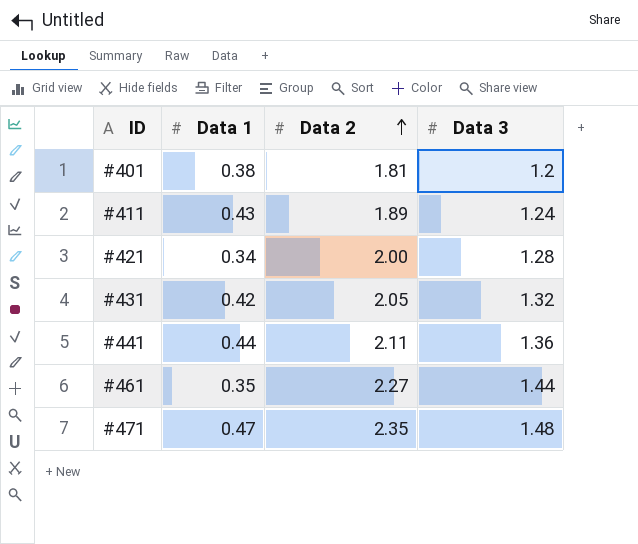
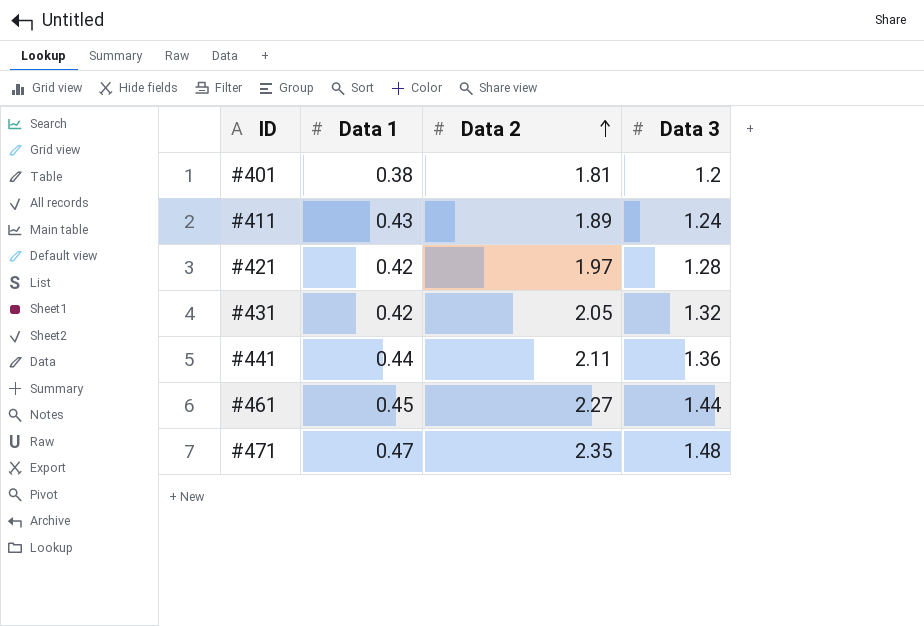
#421 | Data 1: 0.34 -> 0.42
#421 | Data 2: 2.00 -> 1.97
#461 | Data 1: 0.35 -> 0.45

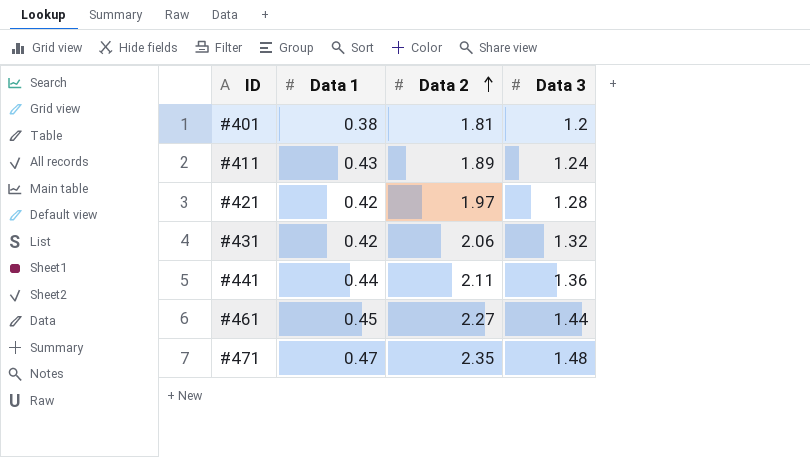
#431 | Data 2: 2.05 -> 2.06

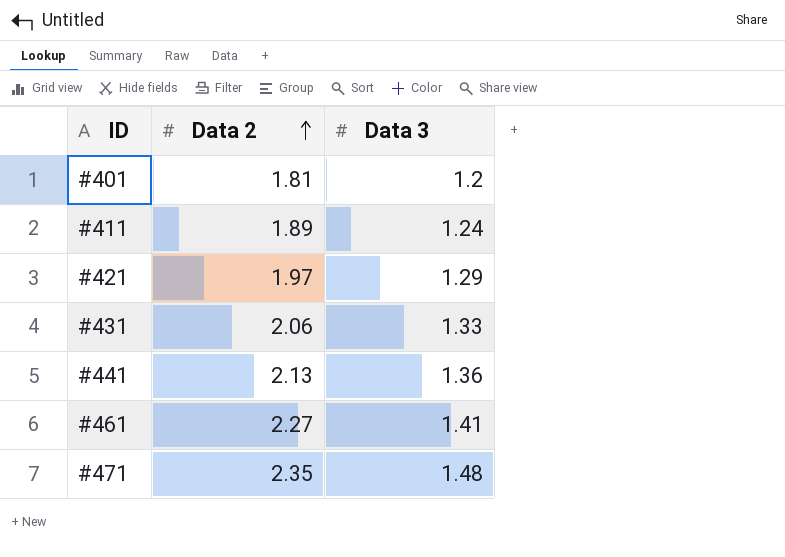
column Data 1 | position: 2 -> none
#421 | Data 3: 1.28 -> 1.29
#431 | Data 3: 1.32 -> 1.33
#441 | Data 2: 2.11 -> 2.13
#461 | Data 3: 1.44 -> 1.41

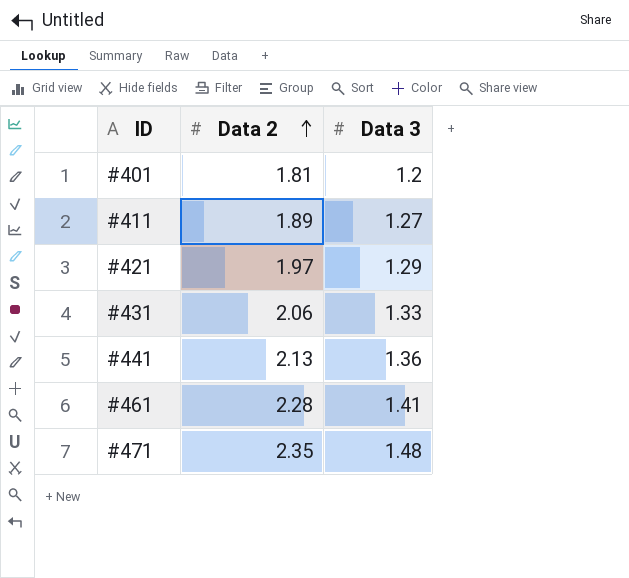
#411 | Data 3: 1.24 -> 1.27
#461 | Data 2: 2.27 -> 2.28

